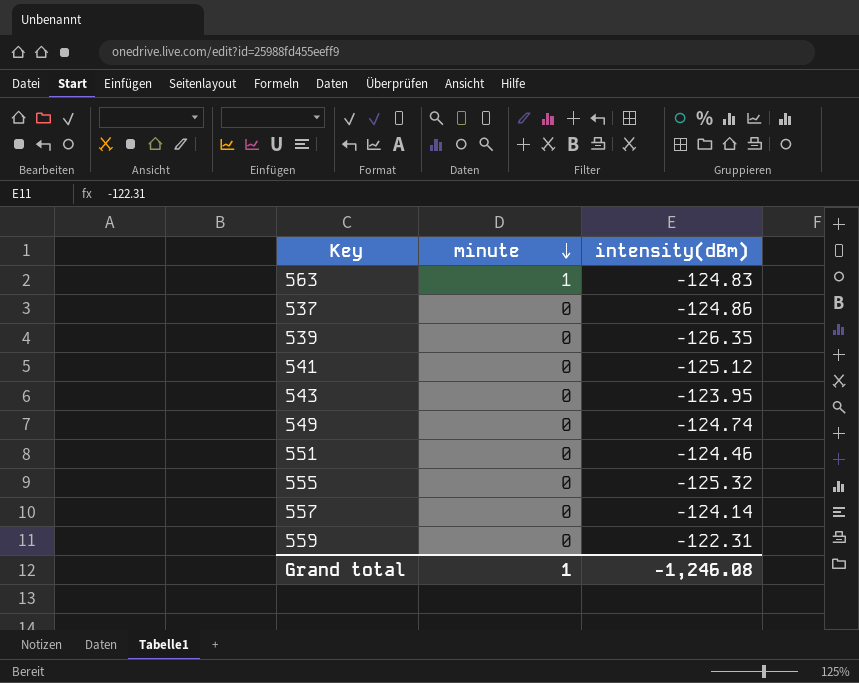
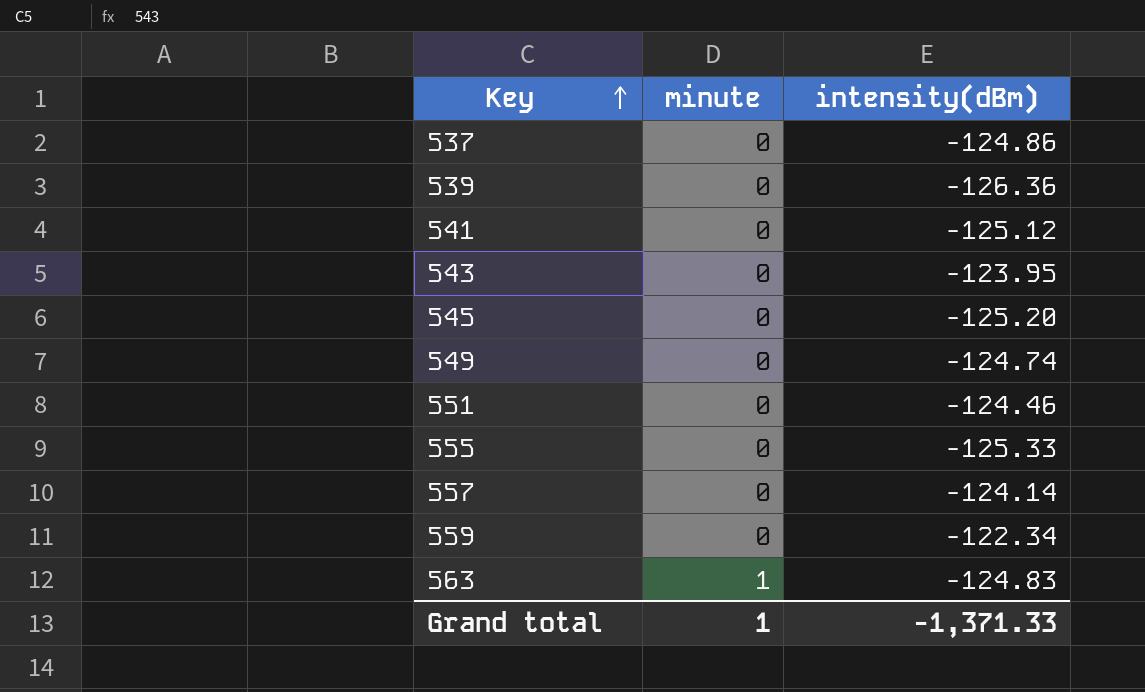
row order: minute descending -> Key ascending
539 | intensity(dBm): -126.35 -> -126.36
row 545: none -> 0 | -125.20
555 | intensity(dBm): -125.32 -> -125.33
559 | intensity(dBm): -122.31 -> -122.34
Grand total | intensity(dBm): -1,246.08 -> -1,371.33

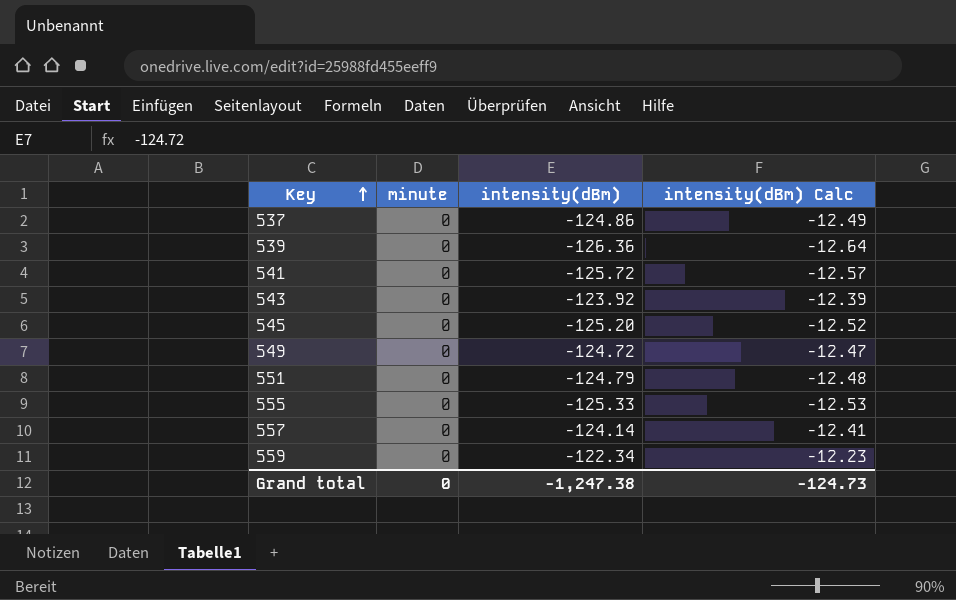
column intensity(dBm) Calc | formula: none -> [intensity(dBm)] * 0.1
row 563: 1 | -124.83 -> none
541 | intensity(dBm): -125.12 -> -125.72
543 | intensity(dBm): -123.95 -> -123.92
549 | intensity(dBm): -124.74 -> -124.72
551 | intensity(dBm): -124.46 -> -124.79
Grand total | minute: 1 -> 0
Grand total | intensity(dBm): -1,371.33 -> -1,247.38

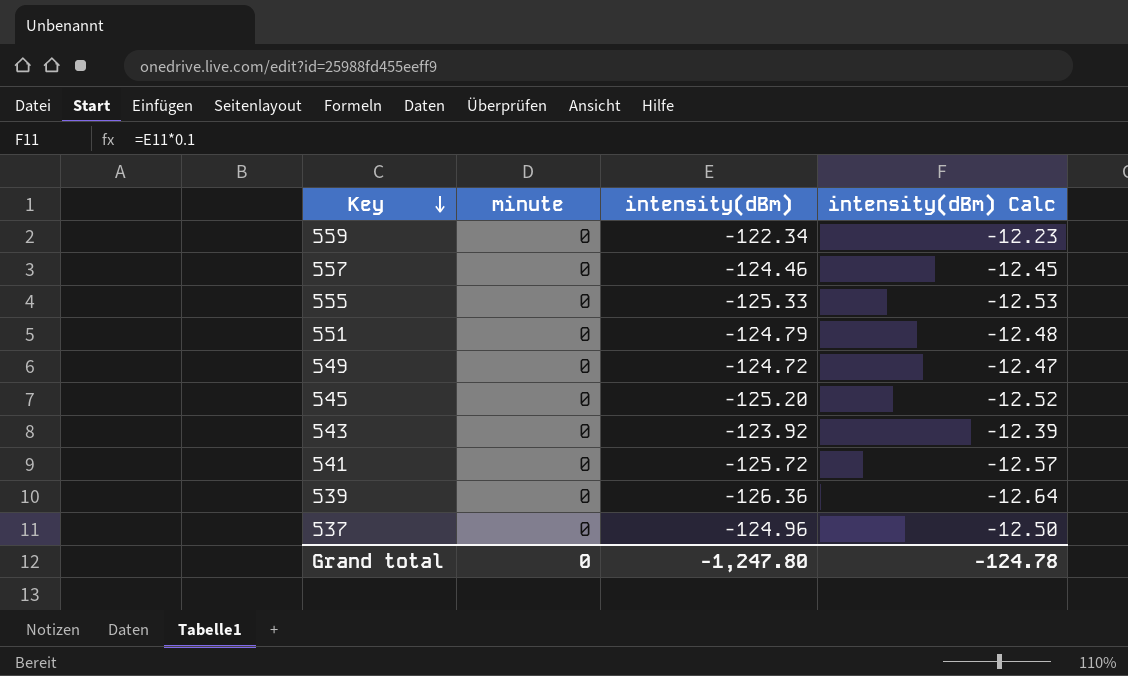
row order: Key ascending -> Key descending
557 | intensity(dBm): -124.14 -> -124.46
557 | intensity(dBm) Calc: -12.41 -> -12.45
537 | intensity(dBm): -124.86 -> -124.96
537 | intensity(dBm) Calc: -12.49 -> -12.50
Grand total | intensity(dBm): -1,247.38 -> -1,247.80
Grand total | intensity(dBm) Calc: -124.73 -> -124.78

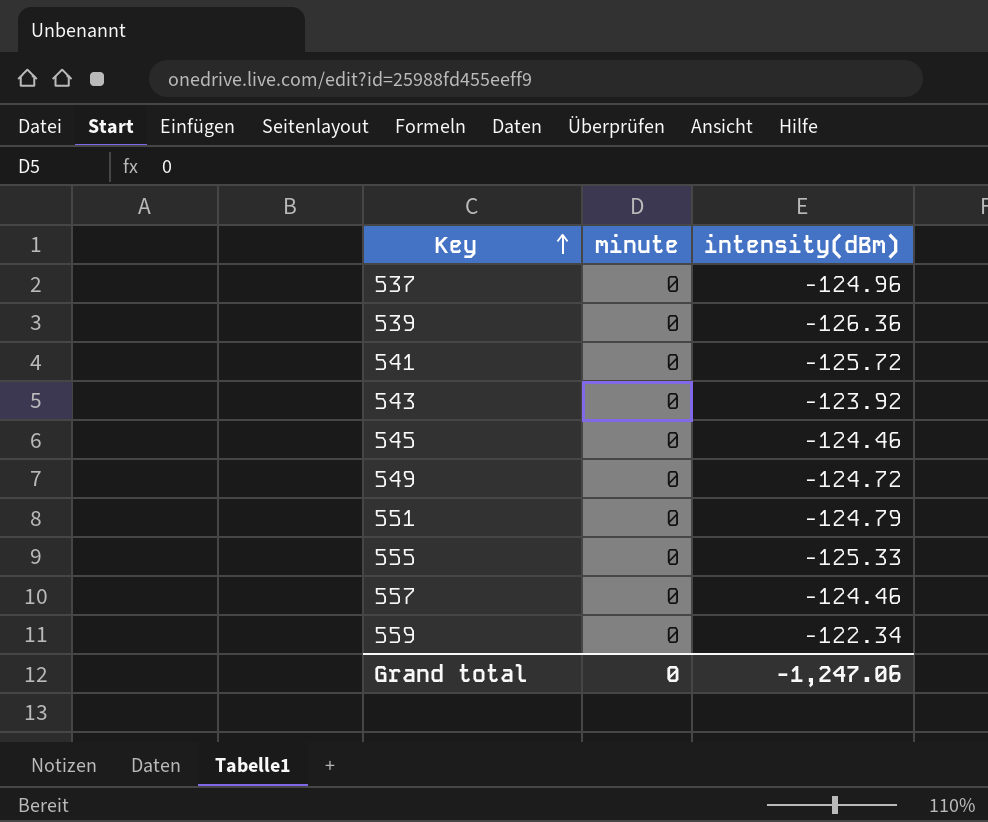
row order: Key descending -> Key ascending
column intensity(dBm) Calc | formula: [intensity(dBm)] * 0.1 -> none
545 | intensity(dBm): -125.20 -> -124.46
Grand total | intensity(dBm): -1,247.80 -> -1,247.06

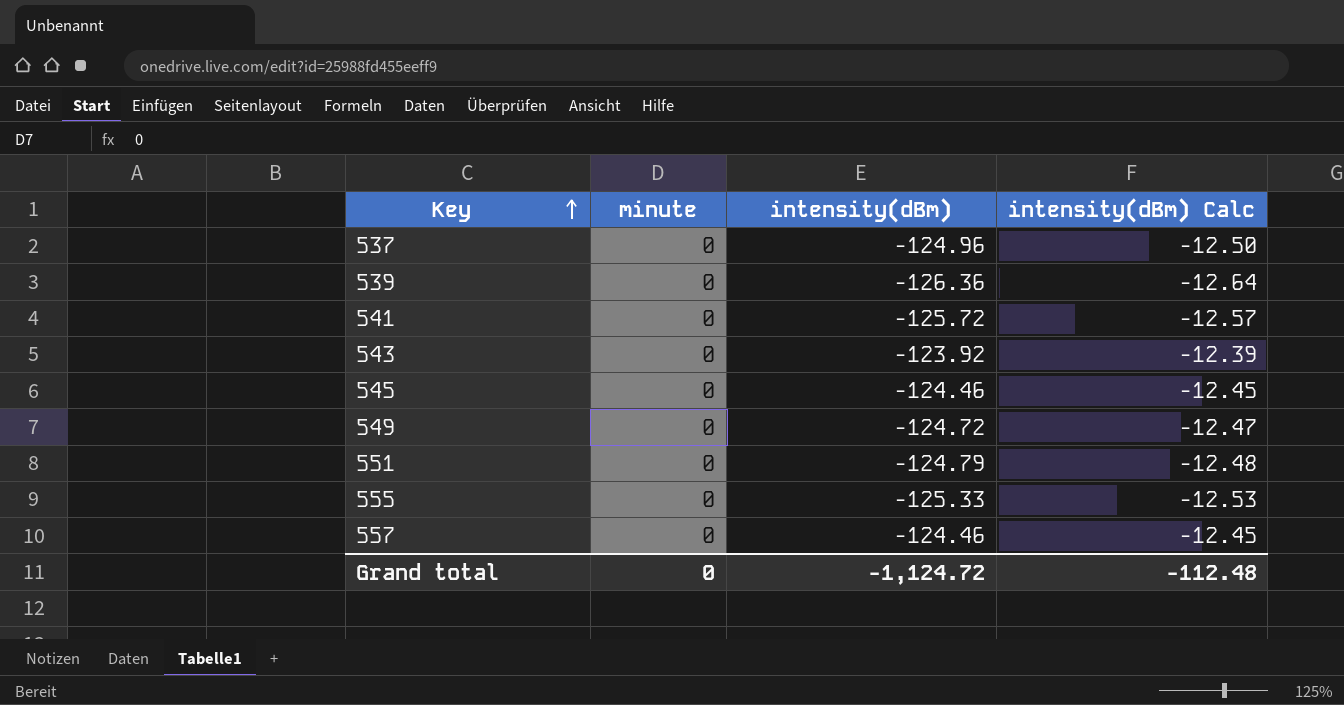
column intensity(dBm) Calc | formula: none -> [intensity(dBm)] * 0.1
row 559: 0 | -122.34 -> none
Grand total | intensity(dBm): -1,247.06 -> -1,124.72

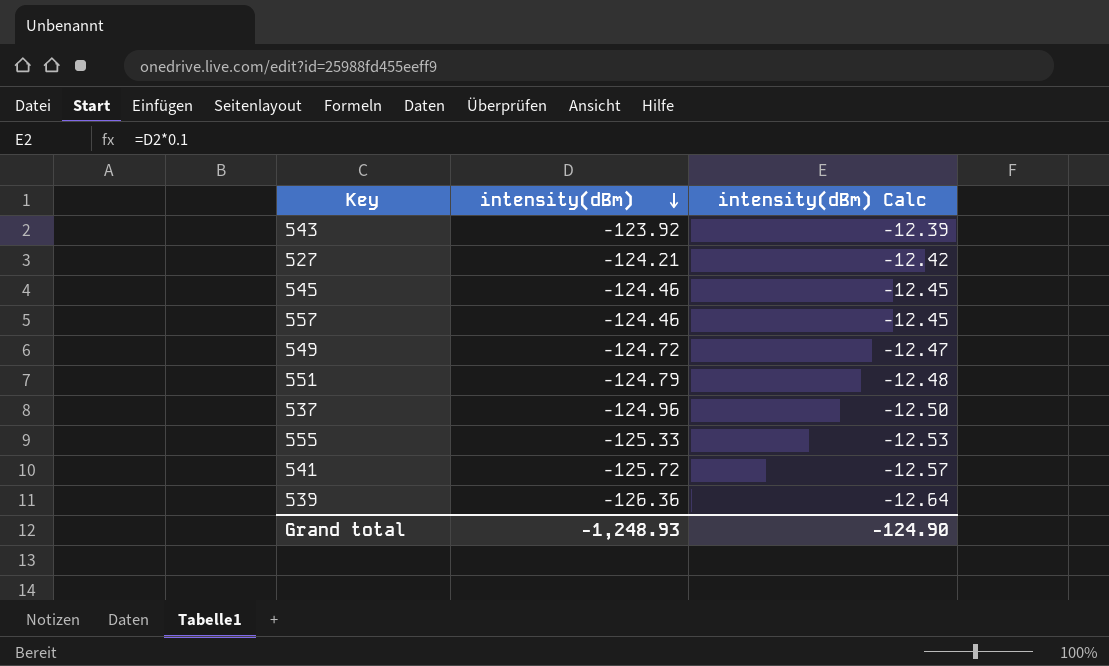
row order: Key ascending -> intensity(dBm) descending
column minute | position: 2 -> none
row 527: none -> -124.21 | -12.42
Grand total | intensity(dBm): -1,124.72 -> -1,248.93
Grand total | intensity(dBm) Calc: -112.48 -> -124.90

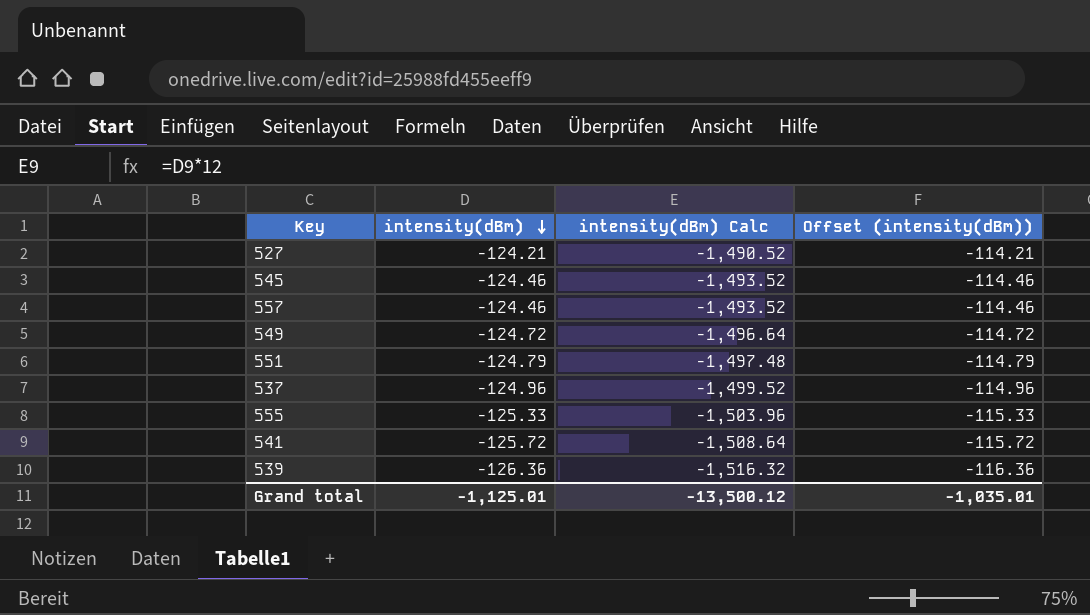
column intensity(dBm) Calc | formula: [intensity(dBm)] * 0.1 -> [intensity(dBm)] * 12
column Offset (intensity(dBm)) | formula: none -> [intensity(dBm)] + 10
row 543: -123.92 | -12.39 -> none
Grand total | intensity(dBm): -1,248.93 -> -1,125.01
Grand total | intensity(dBm) Calc: -124.90 -> -13,500.12

